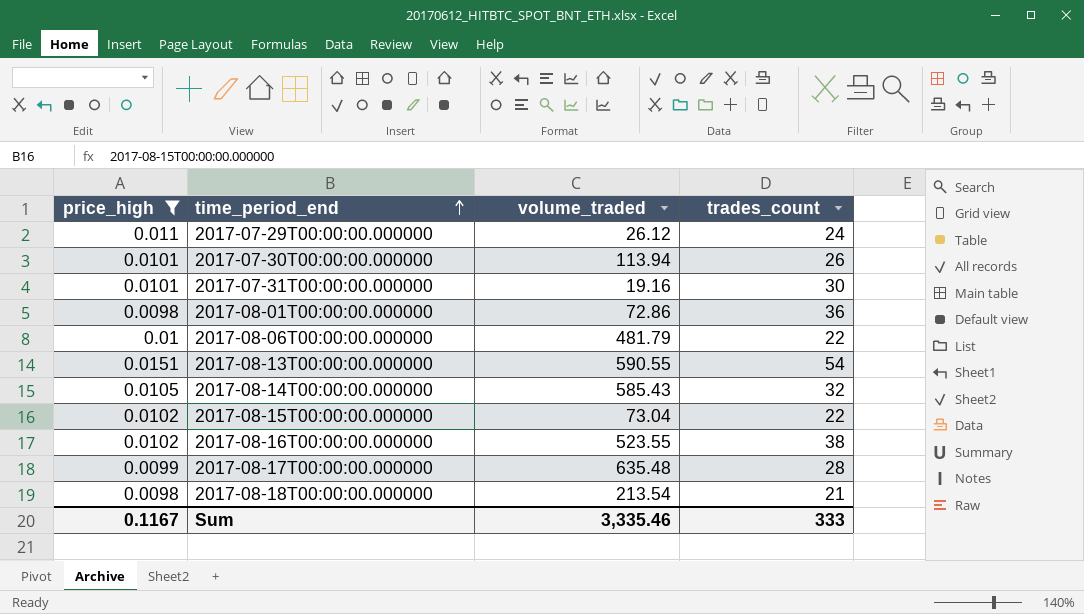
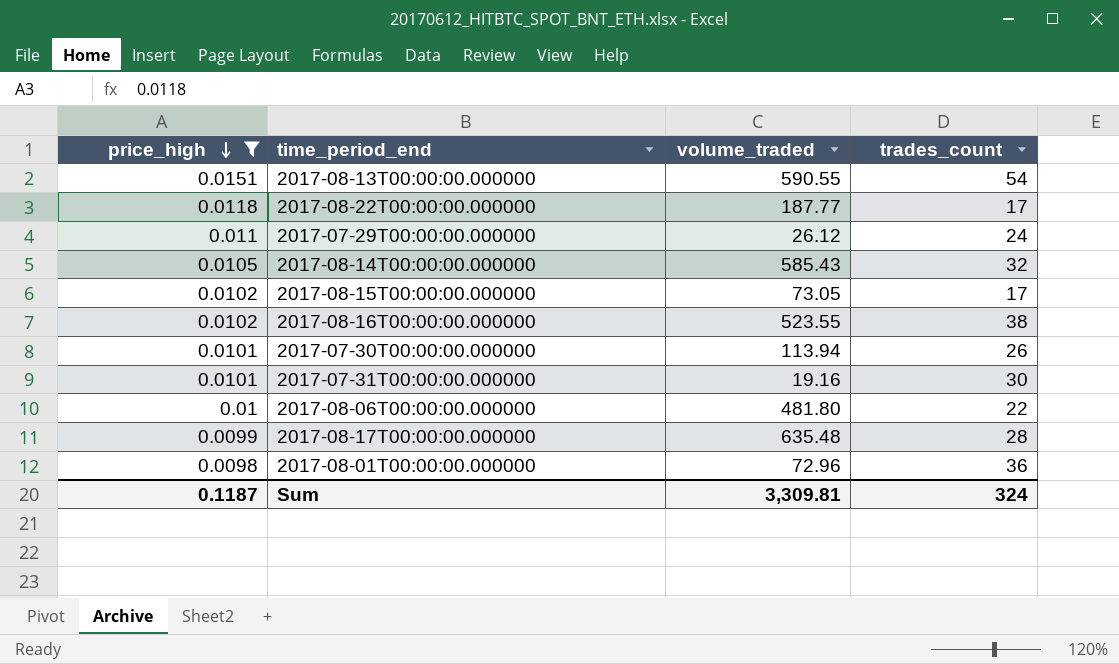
row order: time_period_end ascending -> price_high descending
row 2017-08-18T00:00:00.000000: 0.0098 | 213.54 | 21 -> none
row 2017-08-22T00:00:00.000000: none -> 0.0118 | 187.77 | 17
2017-08-15T00:00:00.000000 | volume_traded: 73.04 -> 73.05
2017-08-15T00:00:00.000000 | trades_count: 22 -> 17
2017-08-06T00:00:00.000000 | volume_traded: 481.79 -> 481.80
2017-08-01T00:00:00.000000 | volume_traded: 72.86 -> 72.96
Sum | price_high: 0.1167 -> 0.1187
Sum | volume_traded: 3,335.46 -> 3,309.81
Sum | trades_count: 333 -> 324

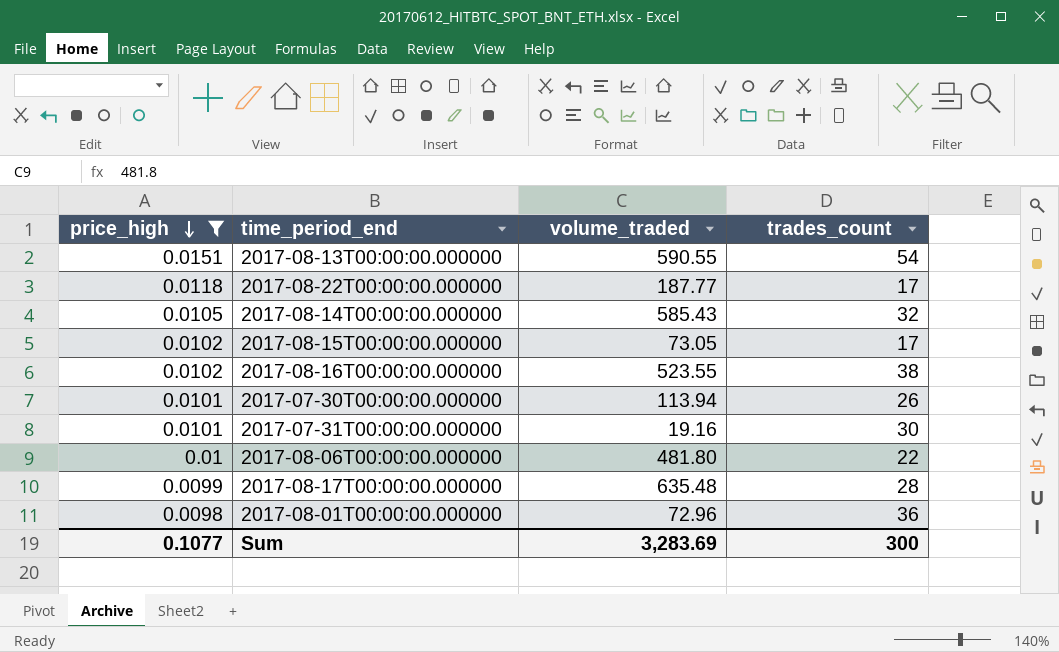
row 2017-07-29T00:00:00.000000: 0.011 | 26.12 | 24 -> none
Sum | price_high: 0.1187 -> 0.1077
Sum | volume_traded: 3,309.81 -> 3,283.69
Sum | trades_count: 324 -> 300

